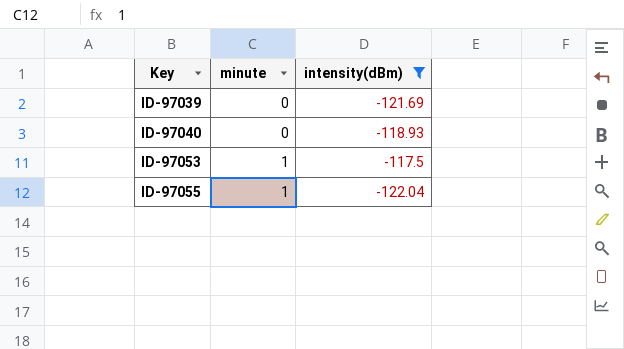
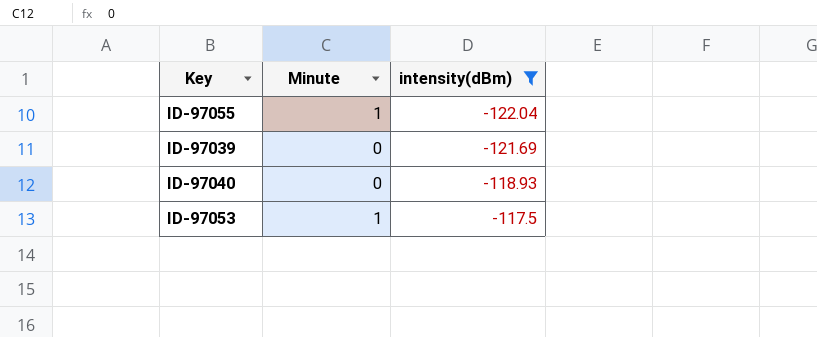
row order: Key ascending -> intensity(dBm) ascending
column name: minute -> Minute

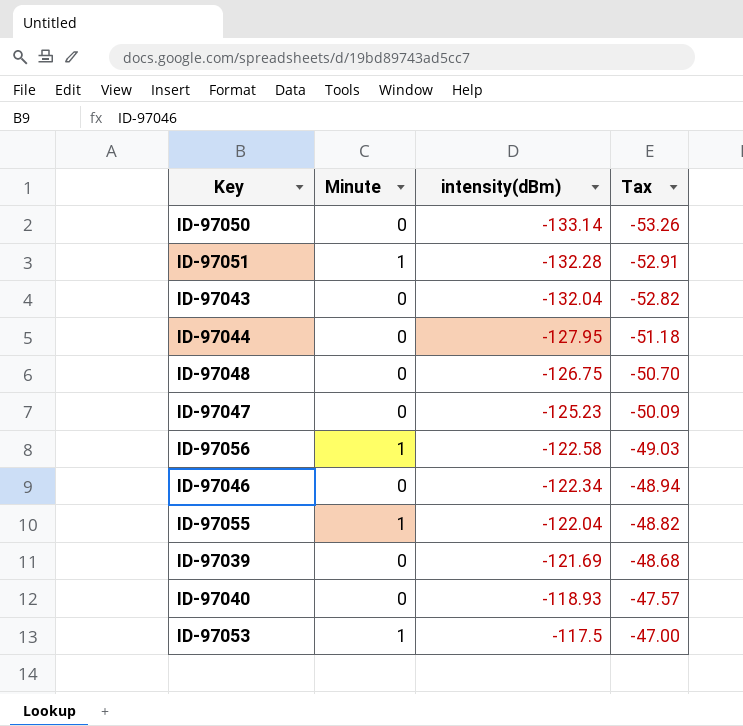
filter: intensity(dBm) >= -122.04 -> none
column Tax | formula: none -> [intensity(dBm)] * 0.4

